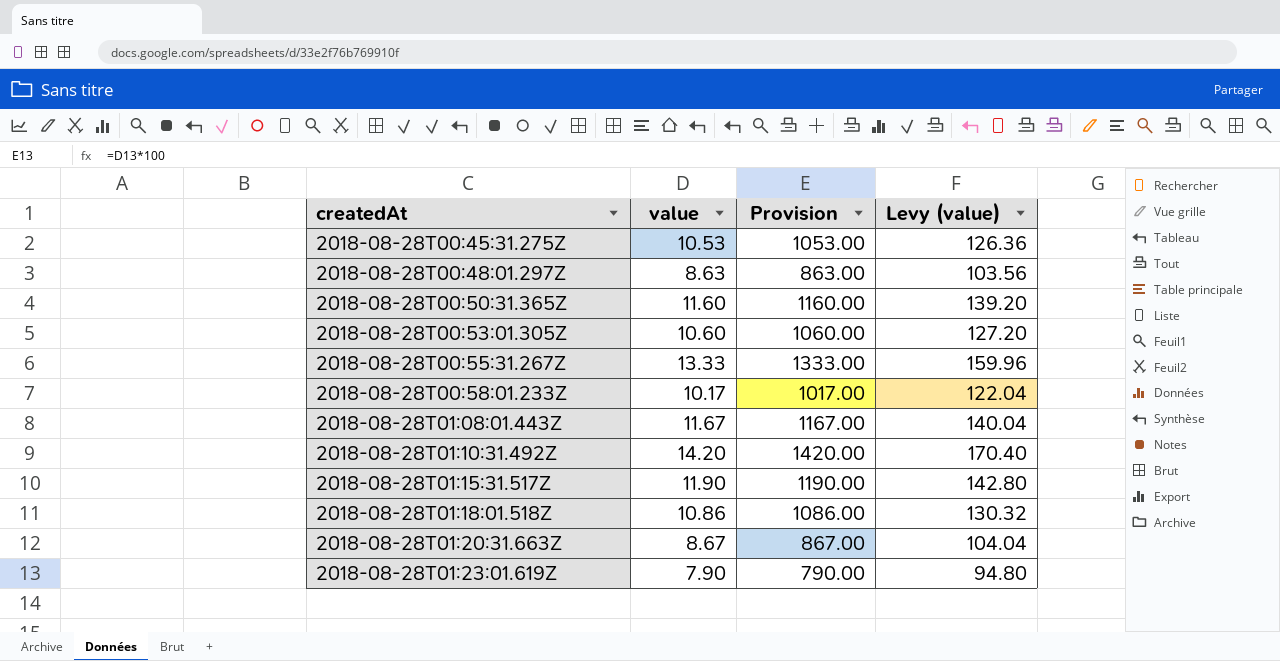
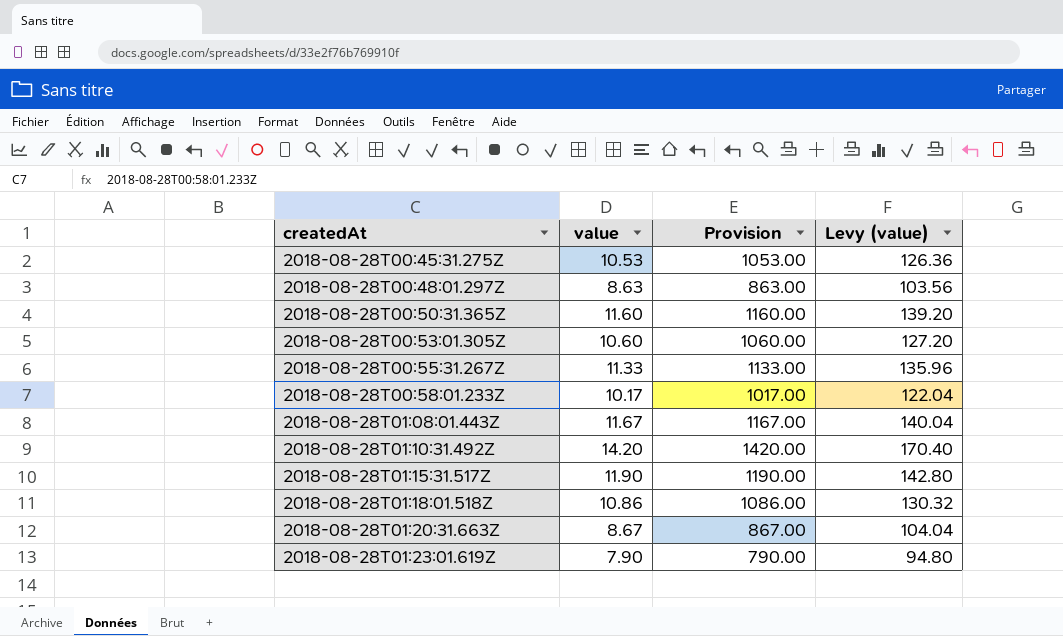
2018-08-28T00:55:31.267Z | value: 13.33 -> 11.33
2018-08-28T00:55:31.267Z | Provision: 1333.00 -> 1133.00
2018-08-28T00:55:31.267Z | Levy (value): 159.96 -> 135.96

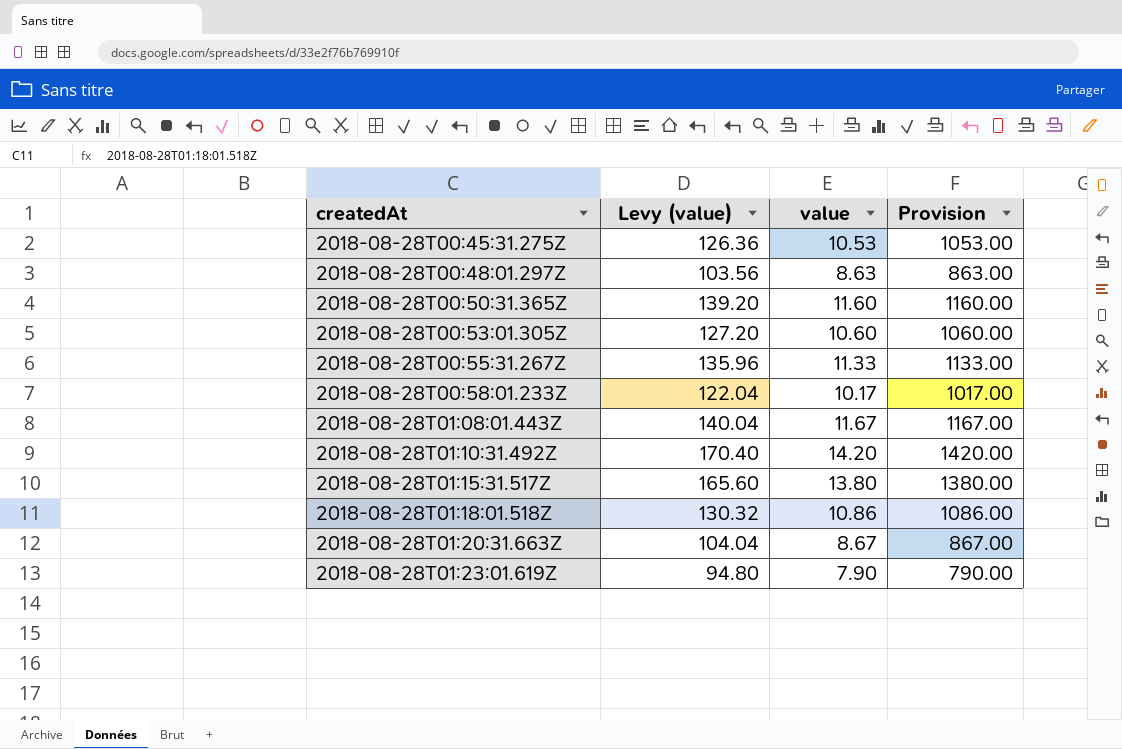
column Levy (value) | position: 4 -> 2
2018-08-28T01:15:31.517Z | Levy (value): 142.80 -> 165.60
2018-08-28T01:15:31.517Z | value: 11.90 -> 13.80
2018-08-28T01:15:31.517Z | Provision: 1190.00 -> 1380.00

